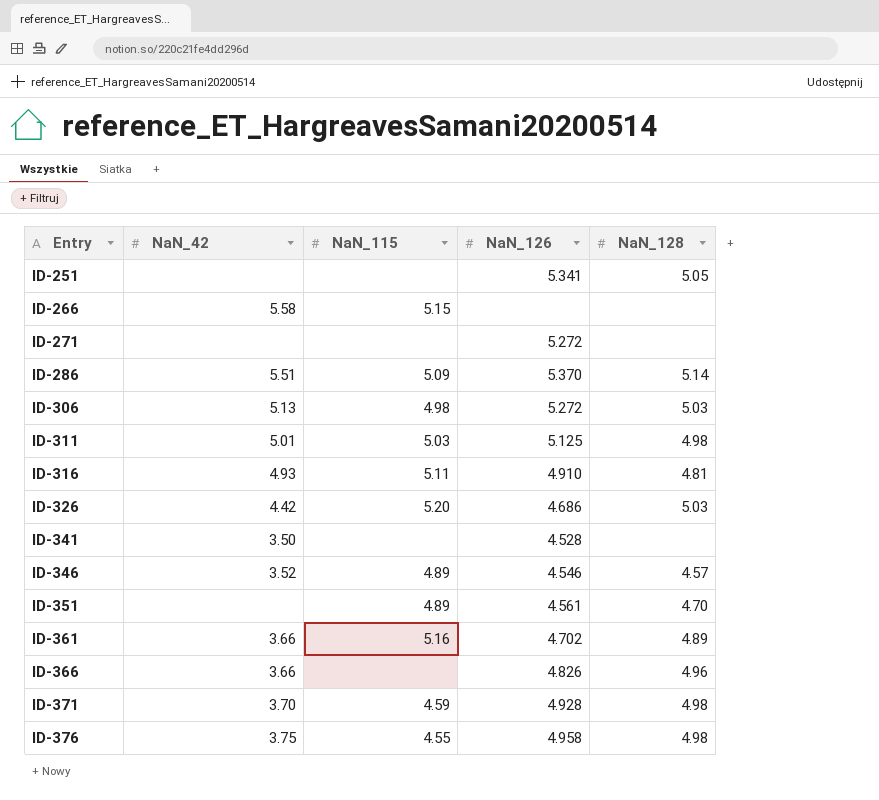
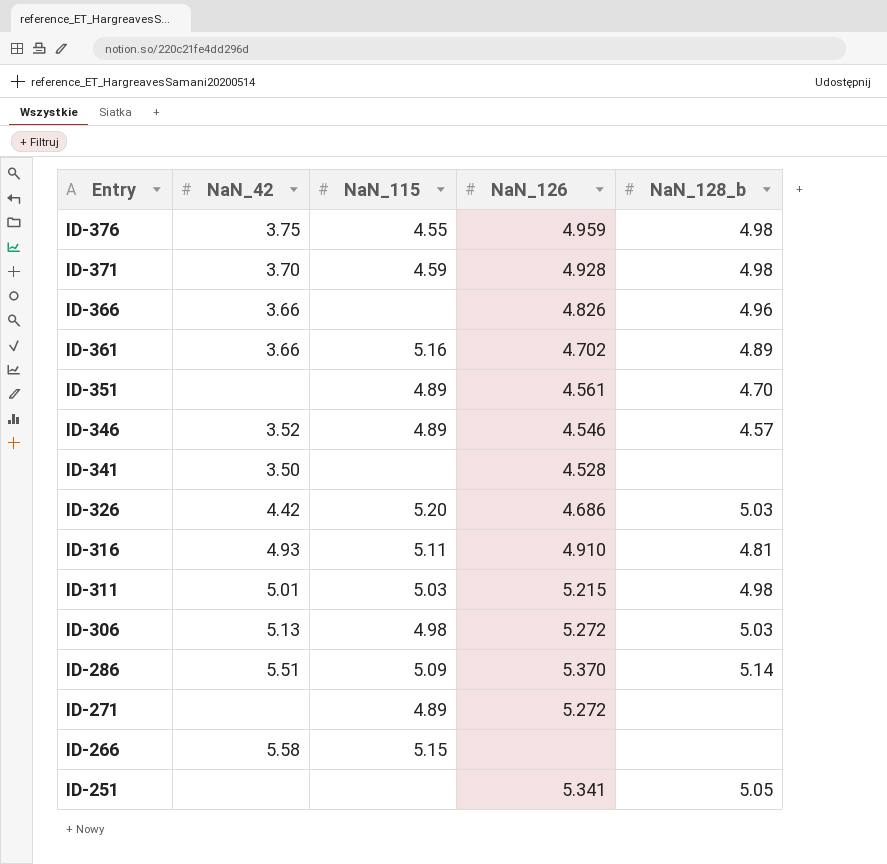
row order: Entry ascending -> Entry descending
column name: NaN_128 -> NaN_128_b
ID-376 | NaN_126: 4.958 -> 4.959
ID-311 | NaN_126: 5.125 -> 5.215
ID-271 | NaN_115: none -> 4.89

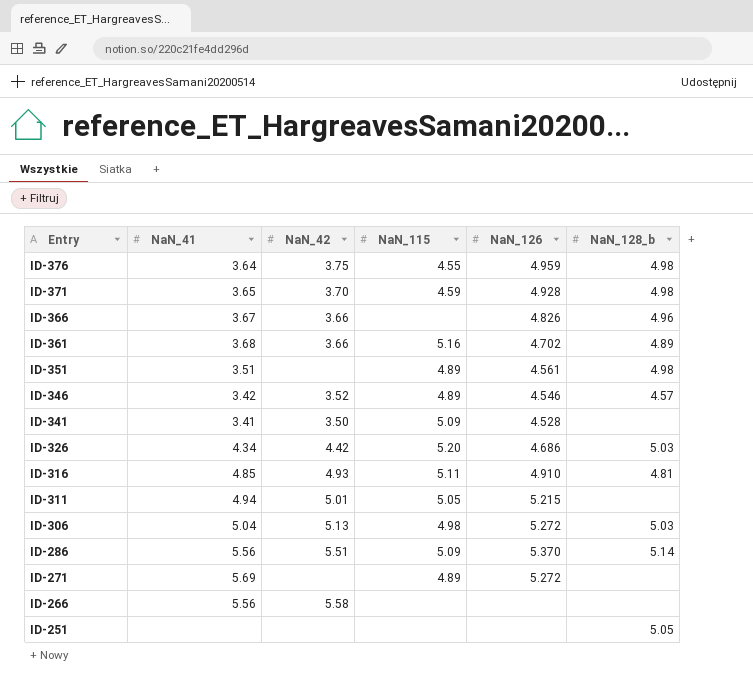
column NaN_41 | position: none -> 2
ID-351 | NaN_128_b: 4.70 -> 4.98
ID-341 | NaN_115: none -> 5.09
ID-311 | NaN_115: 5.03 -> 5.05
ID-311 | NaN_128_b: 4.98 -> none
ID-266 | NaN_115: 5.15 -> none
ID-251 | NaN_126: 5.341 -> none

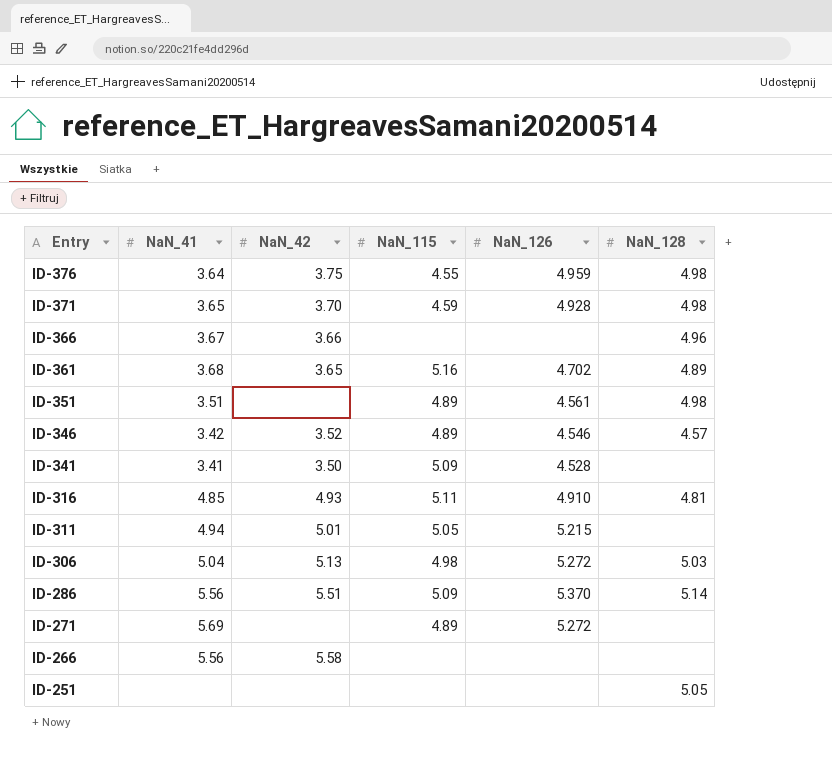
column name: NaN_128_b -> NaN_128
row ID-326: 4.34 | 4.42 | 5.20 | 4.686 | 5.03 -> none
ID-366 | NaN_126: 4.826 -> none
ID-361 | NaN_42: 3.66 -> 3.65

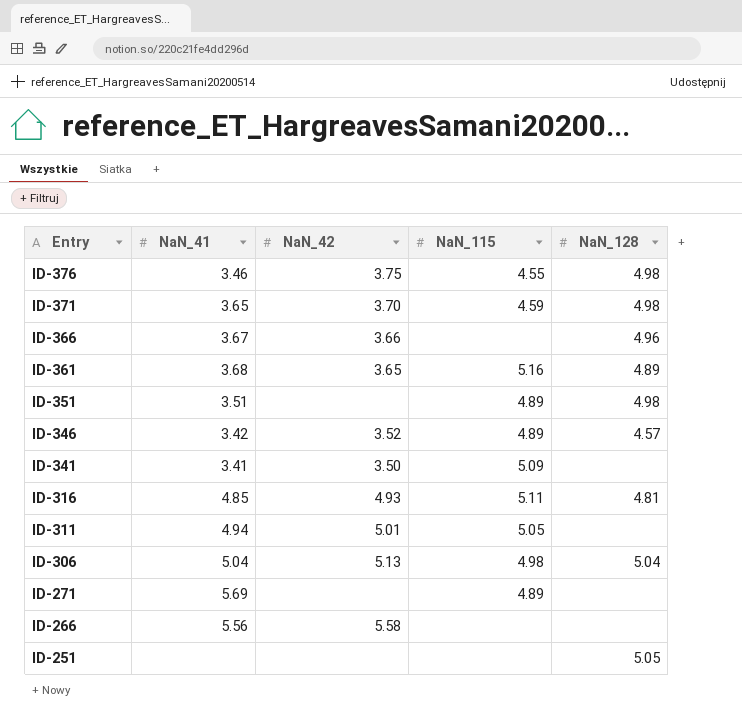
column NaN_126 | position: 5 -> none
row ID-286: 5.56 | 5.51 | 5.09 | 5.370 | 5.14 -> none
ID-376 | NaN_41: 3.64 -> 3.46
ID-306 | NaN_128: 5.03 -> 5.04

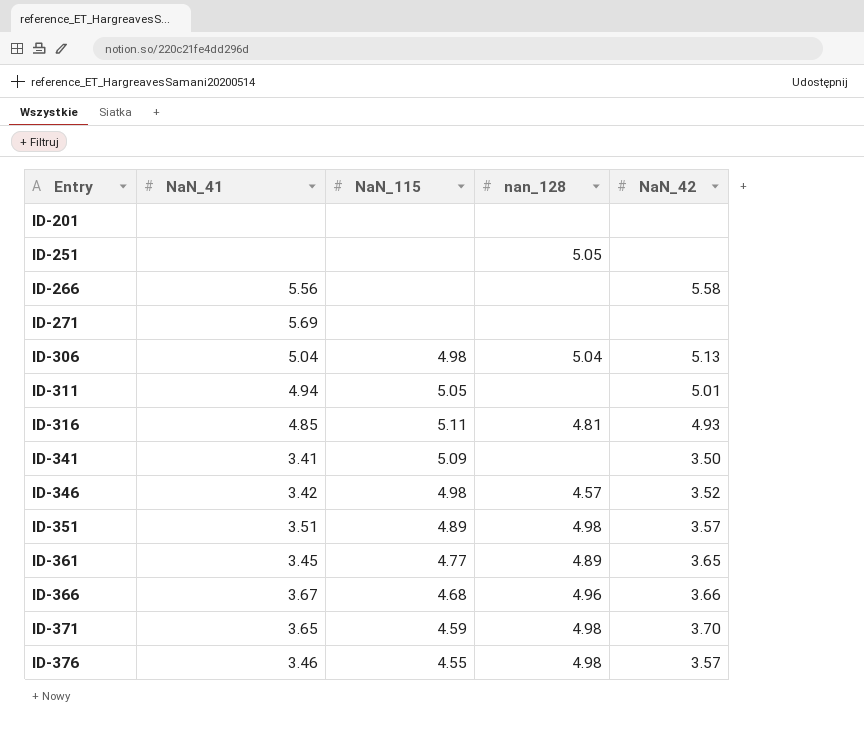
row order: Entry descending -> Entry ascending
column name: NaN_128 -> nan_128
column NaN_42 | position: 3 -> 5
row ID-201: none -> none | none | none | none
ID-271 | NaN_115: 4.89 -> none
ID-346 | NaN_115: 4.89 -> 4.98
ID-351 | NaN_42: none -> 3.57
ID-361 | NaN_41: 3.68 -> 3.45
ID-361 | NaN_115: 5.16 -> 4.77
ID-366 | NaN_115: none -> 4.68
ID-376 | NaN_42: 3.75 -> 3.57

